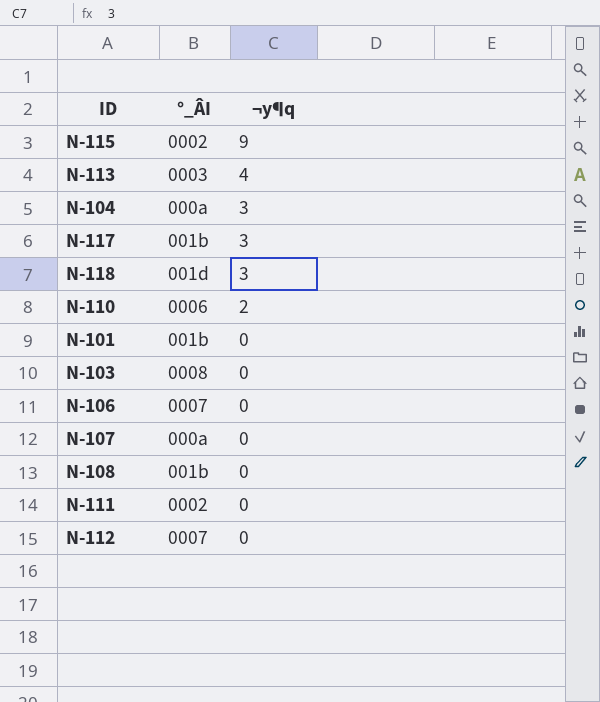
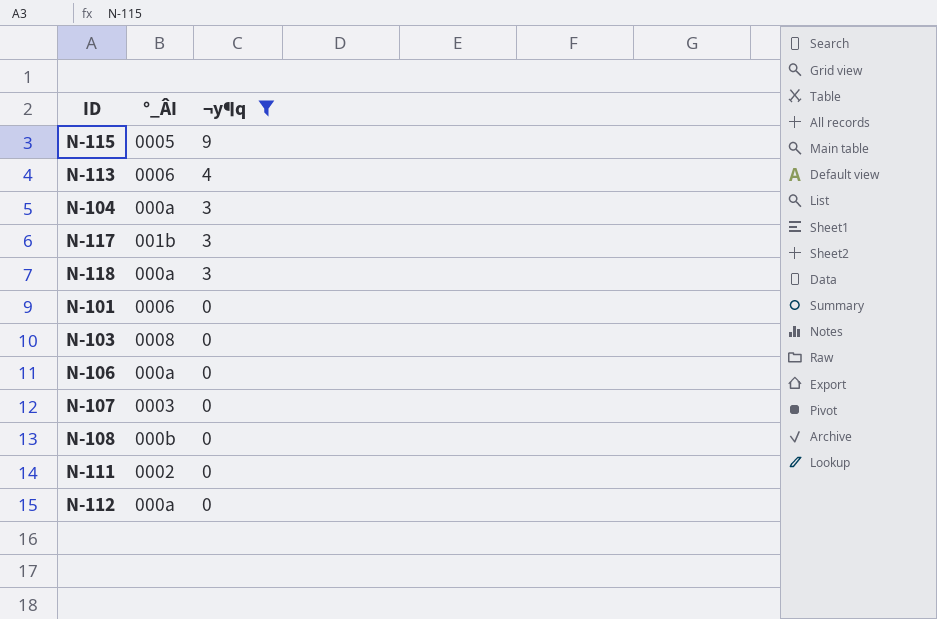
filter: none -> ¬y¶q != 2
N-115 | °_ÂI: 0002 -> 0005
N-113 | °_ÂI: 0003 -> 0006
N-118 | °_ÂI: 001d -> 000a
N-101 | °_ÂI: 001b -> 0006
N-106 | °_ÂI: 0007 -> 000a
N-107 | °_ÂI: 000a -> 0003
N-108 | °_ÂI: 001b -> 000b
N-112 | °_ÂI: 0007 -> 000a

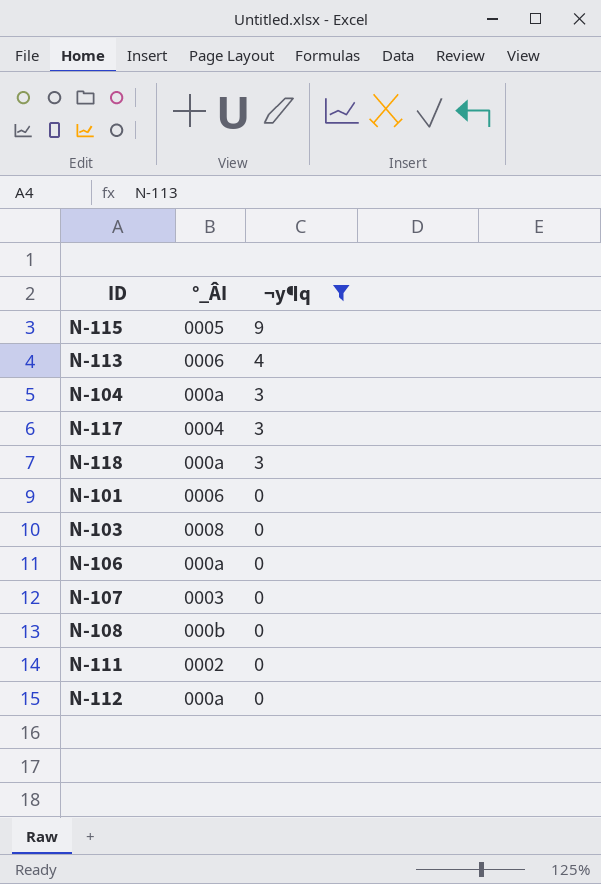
N-117 | °_ÂI: 001b -> 0004

